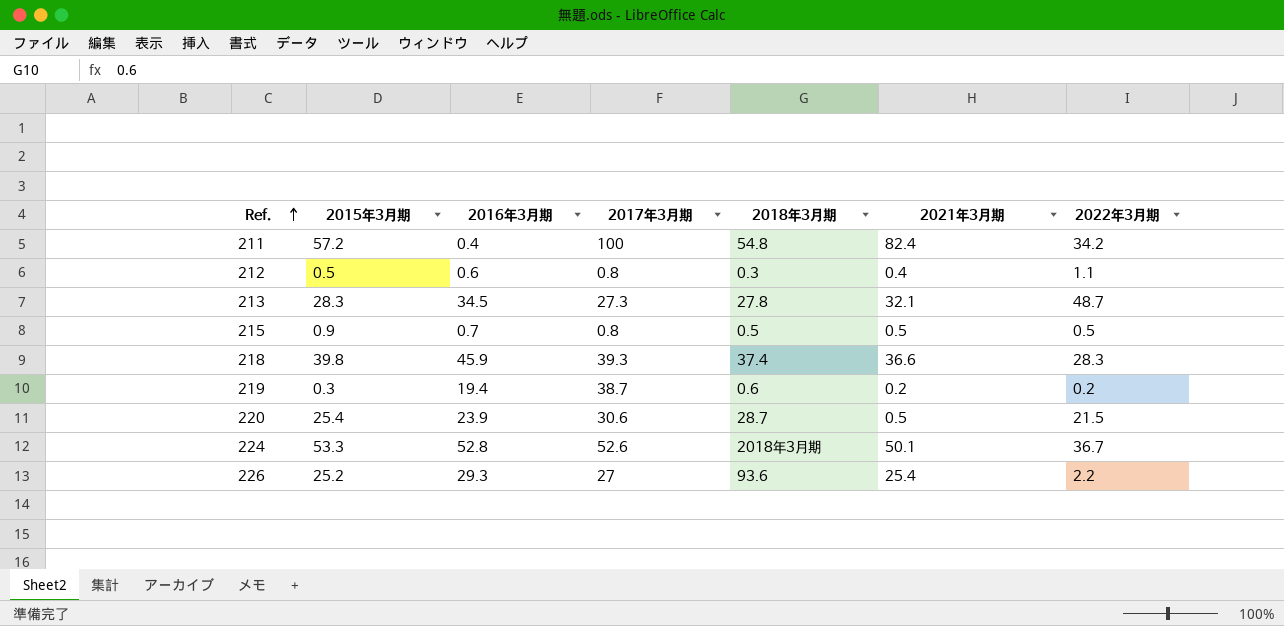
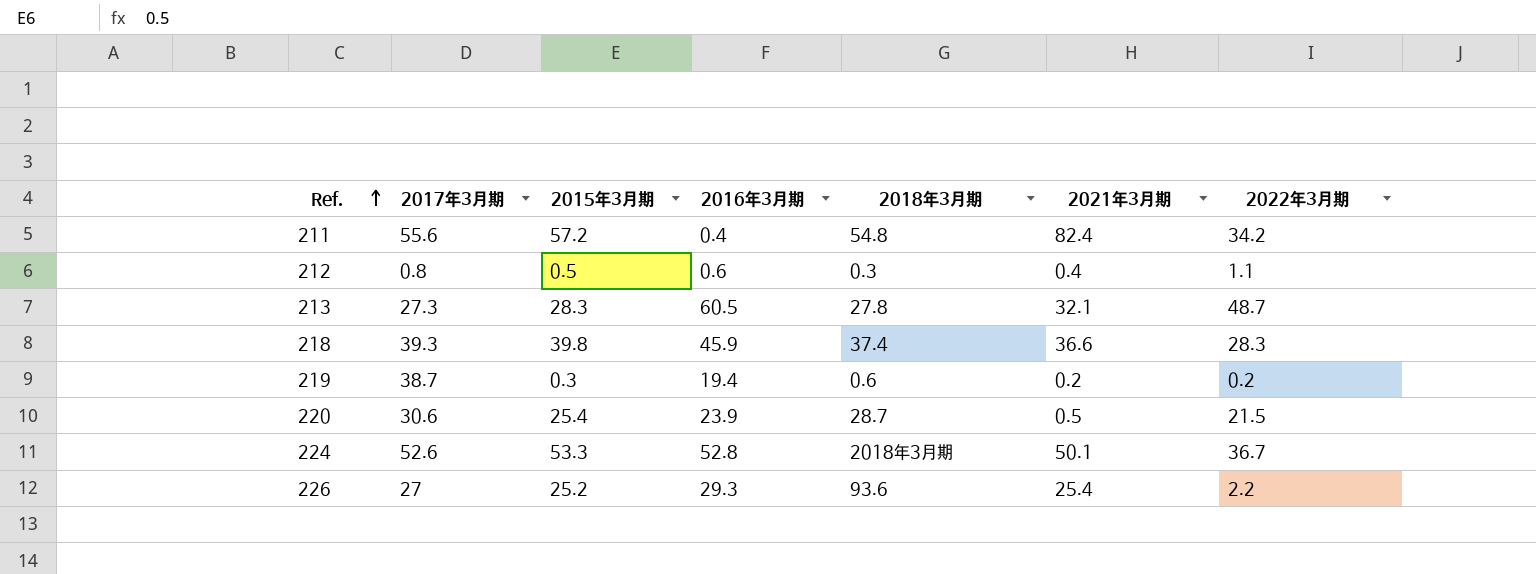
column 2017年3月期 | position: 4 -> 2
row 215: 0.9 | 0.7 | 0.8 | 0.5 | 0.5 | 0.5 -> none
211 | 2017年3月期: 100 -> 55.6
213 | 2016年3月期: 34.5 -> 60.5

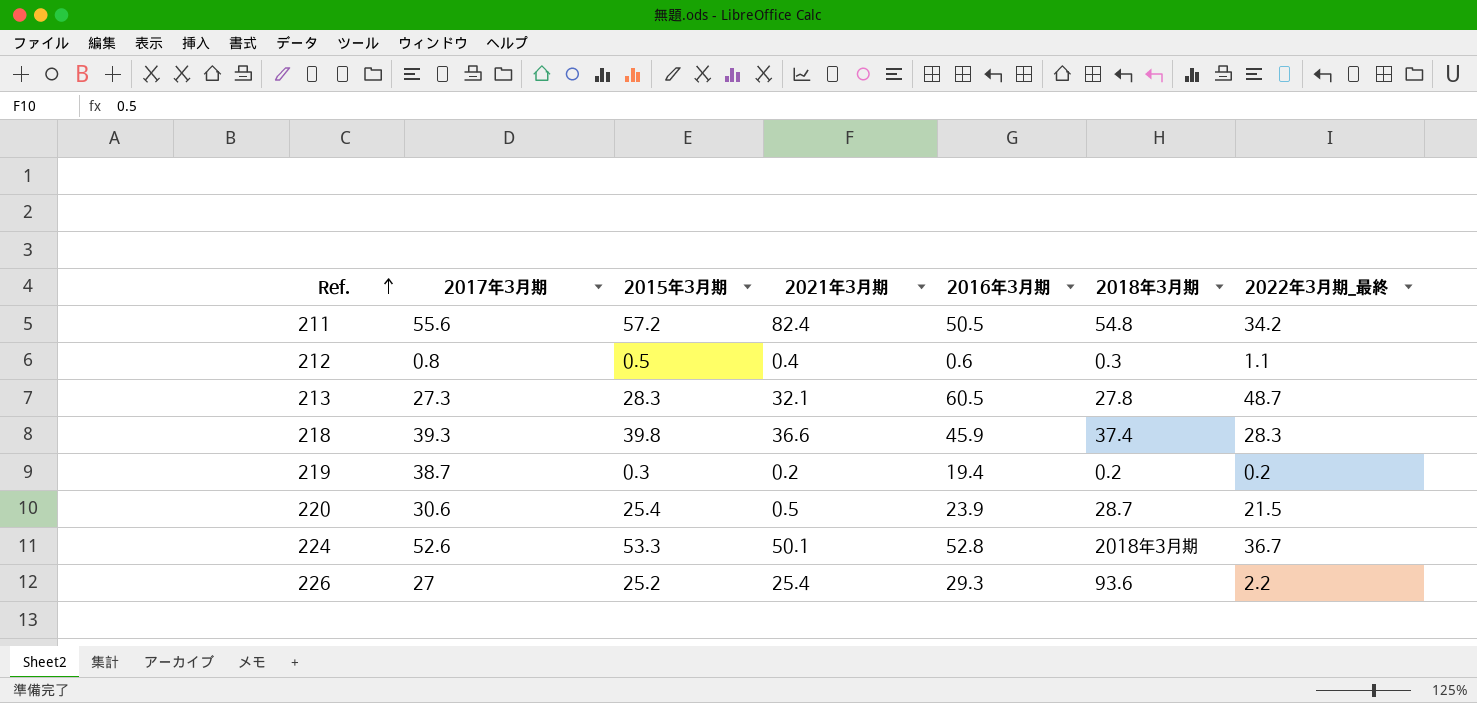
column 2021年3月期 | position: 6 -> 4
column name: 2022年3月期 -> 2022年3月期_最終
211 | 2016年3月期: 0.4 -> 50.5
219 | 2018年3月期: 0.6 -> 0.2

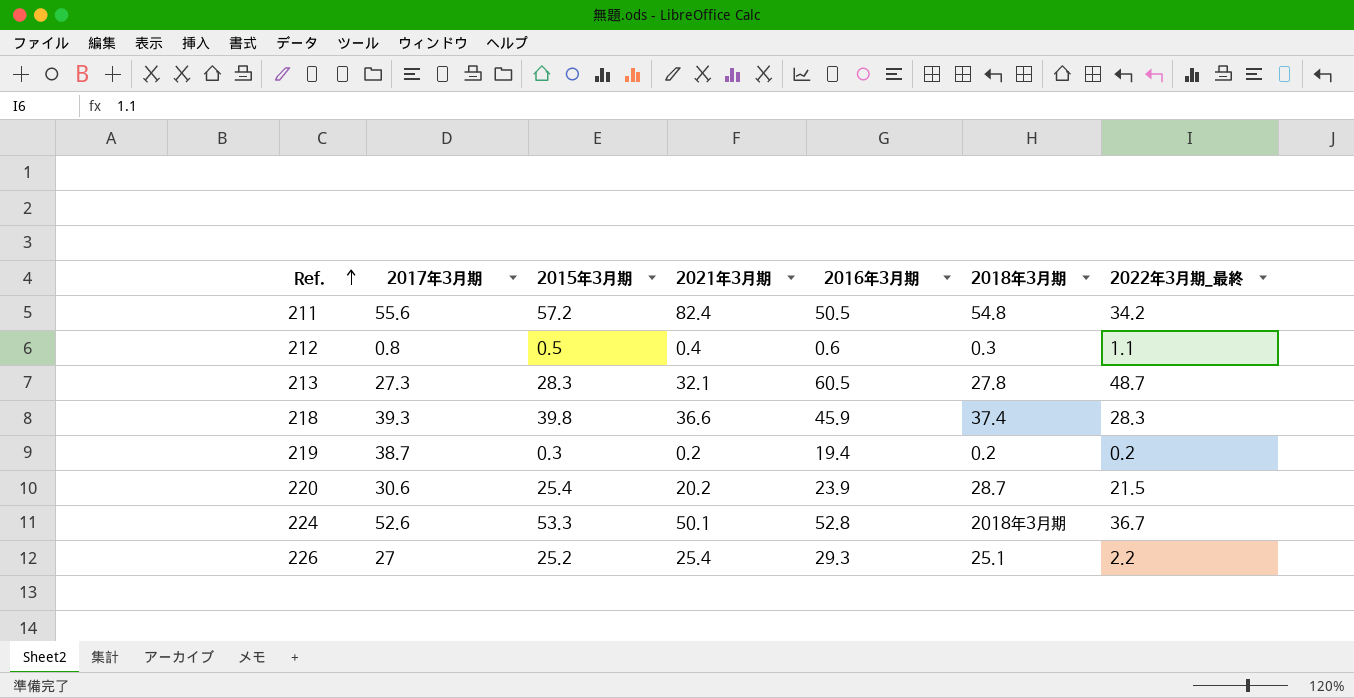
220 | 2021年3月期: 0.5 -> 20.2
226 | 2018年3月期: 93.6 -> 25.1

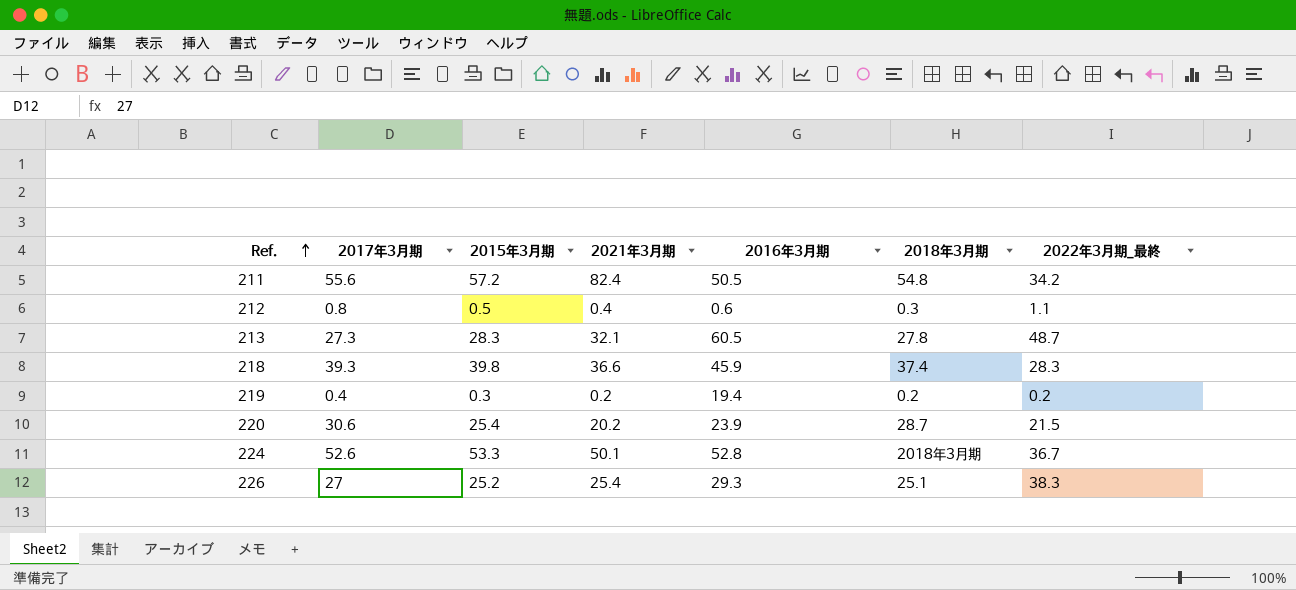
219 | 2017年3月期: 38.7 -> 0.4
226 | 2022年3月期_最終: 2.2 -> 38.3

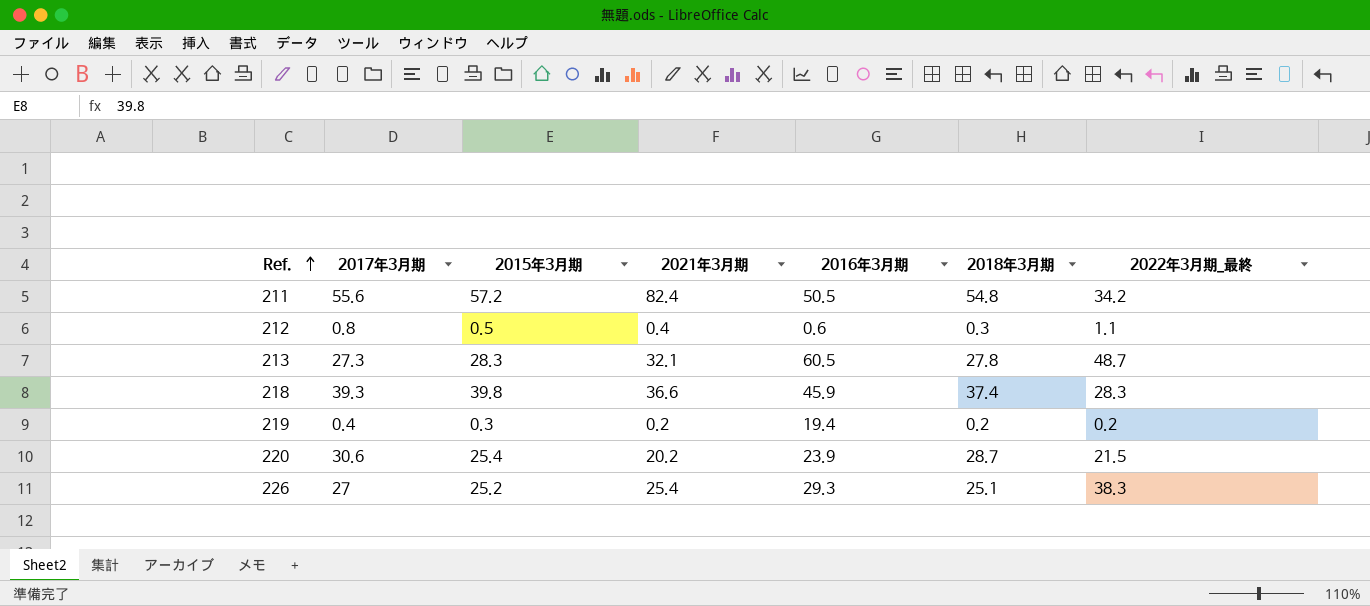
row 224: 52.6 | 53.3 | 50.1 | 52.8 | 2018年3月期 | 36.7 -> none

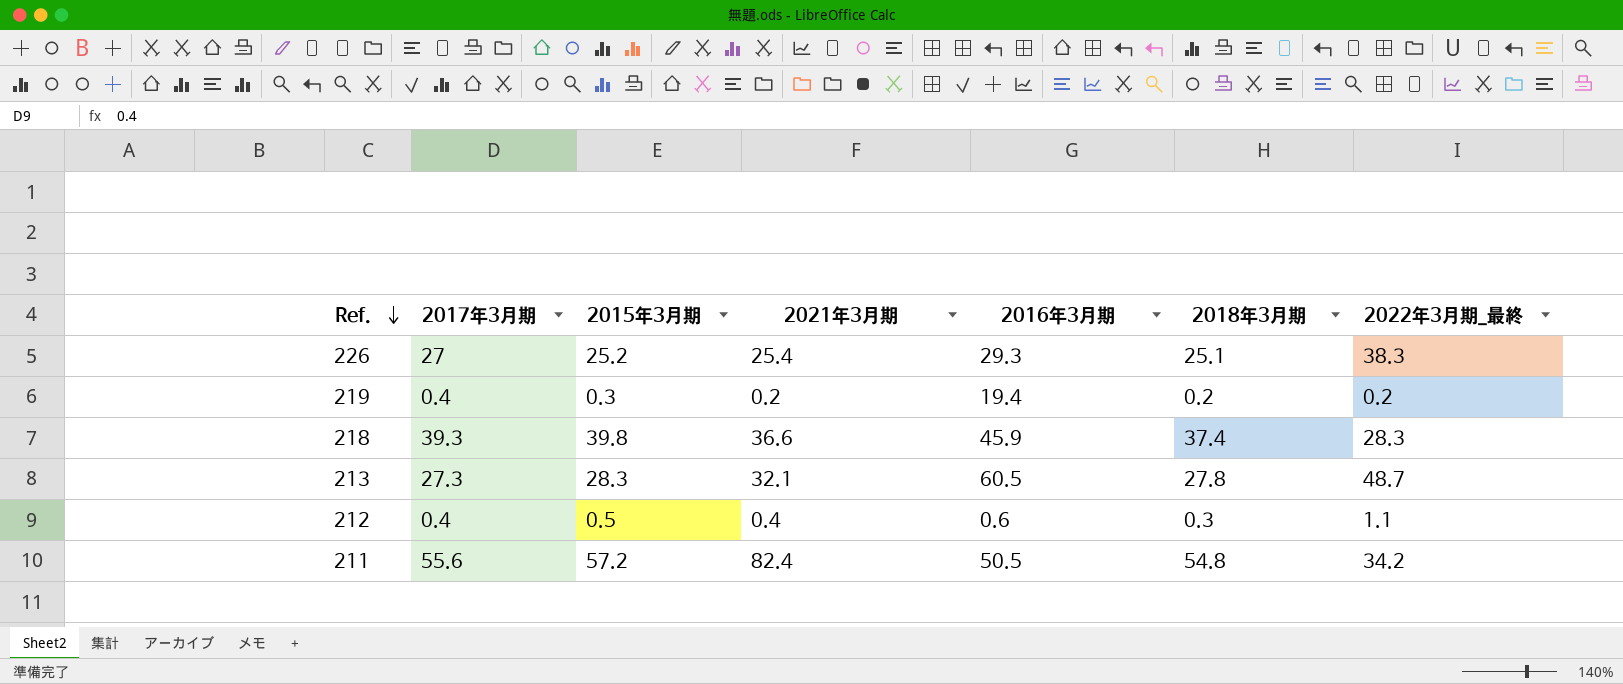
row order: Ref. ascending -> Ref. descending
row 220: 30.6 | 25.4 | 20.2 | 23.9 | 28.7 | 21.5 -> none
212 | 2017年3月期: 0.8 -> 0.4

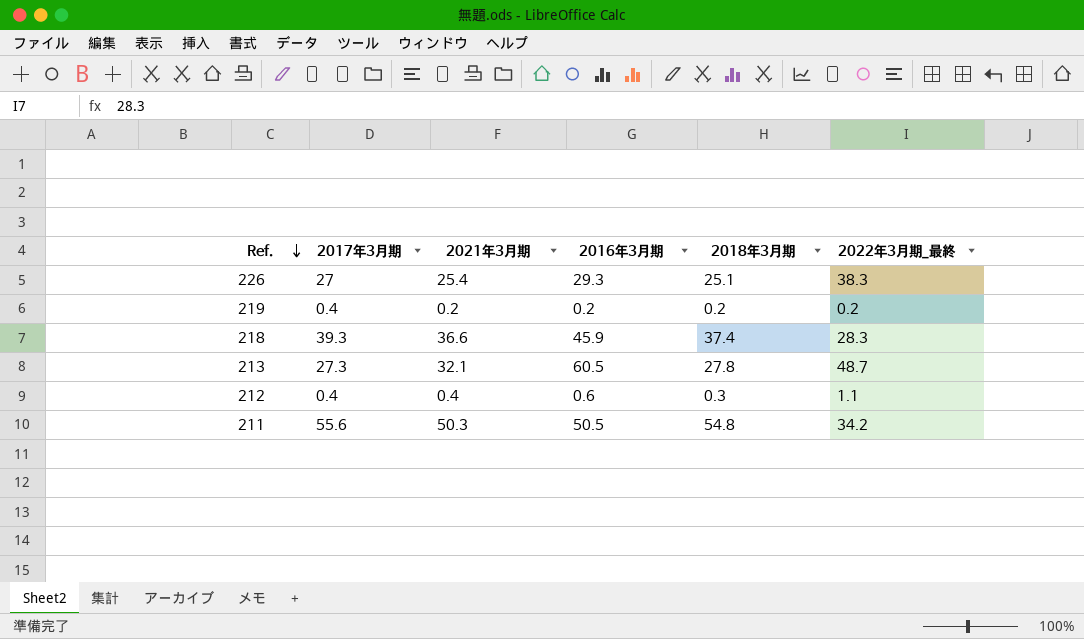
column 2015年3月期 | position: 3 -> none
219 | 2016年3月期: 19.4 -> 0.2
211 | 2021年3月期: 82.4 -> 50.3

